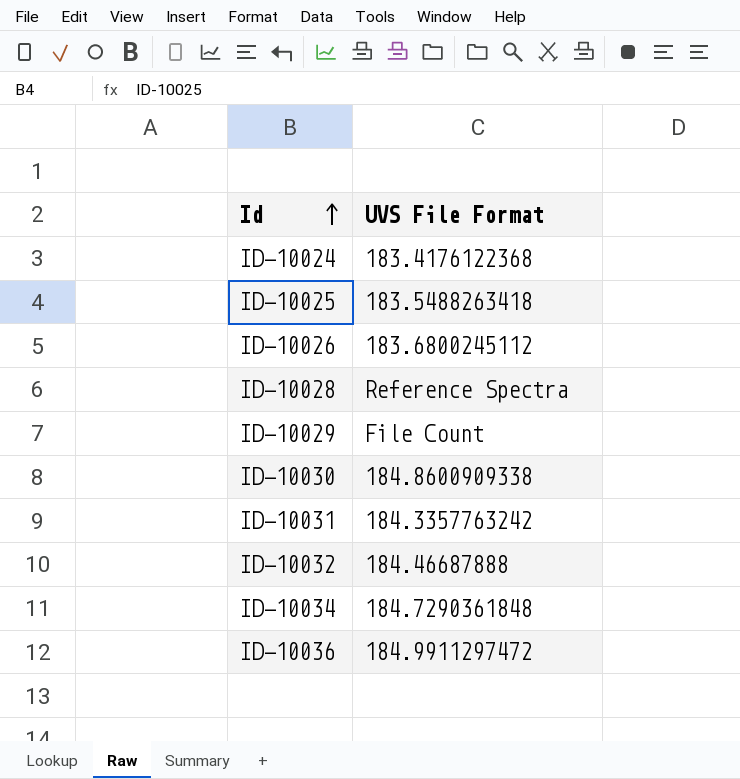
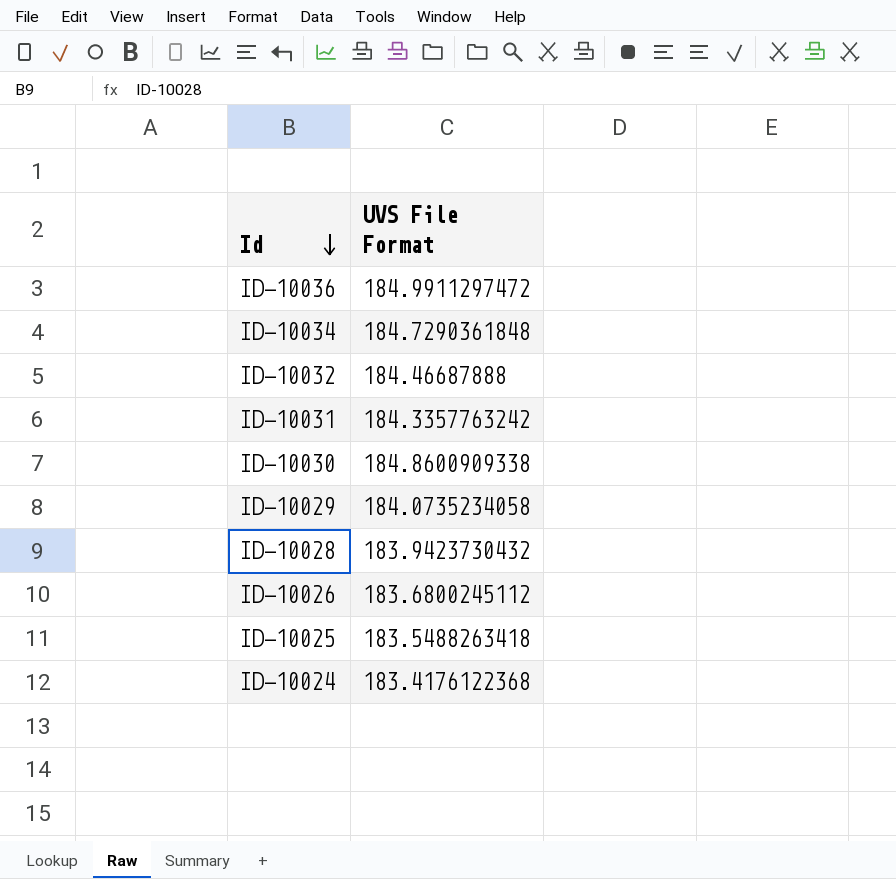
row order: Id ascending -> Id descending
ID-10029 | UVS File Format: File Count -> 184.0735234058
ID-10028 | UVS File Format: Reference Spectra -> 183.9423730432

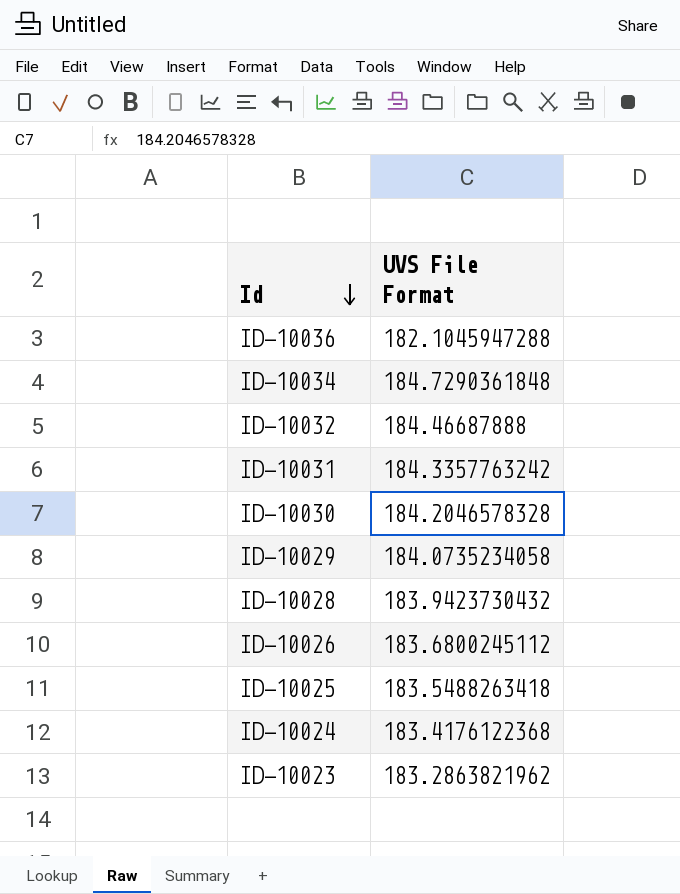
ID-10036 | UVS File Format: 184.9911297472 -> 182.1045947288
ID-10030 | UVS File Format: 184.8600909338 -> 184.2046578328
row ID-10023: none -> 183.2863821962

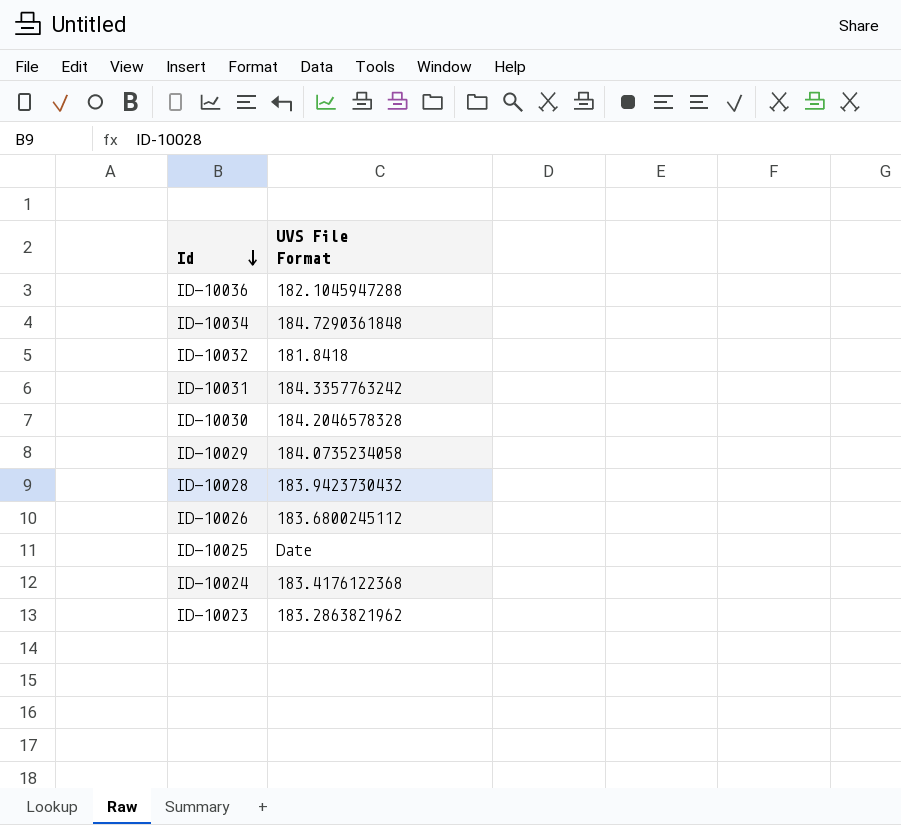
ID-10032 | UVS File Format: 184.46687888 -> 181.8418
ID-10025 | UVS File Format: 183.5488263418 -> Date

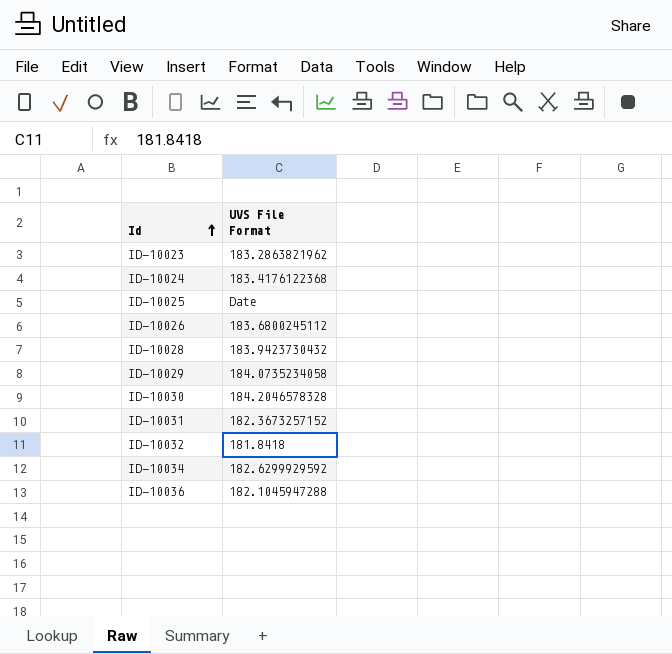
row order: Id descending -> Id ascending
ID-10031 | UVS File Format: 184.3357763242 -> 182.3673257152
ID-10034 | UVS File Format: 184.7290361848 -> 182.6299929592

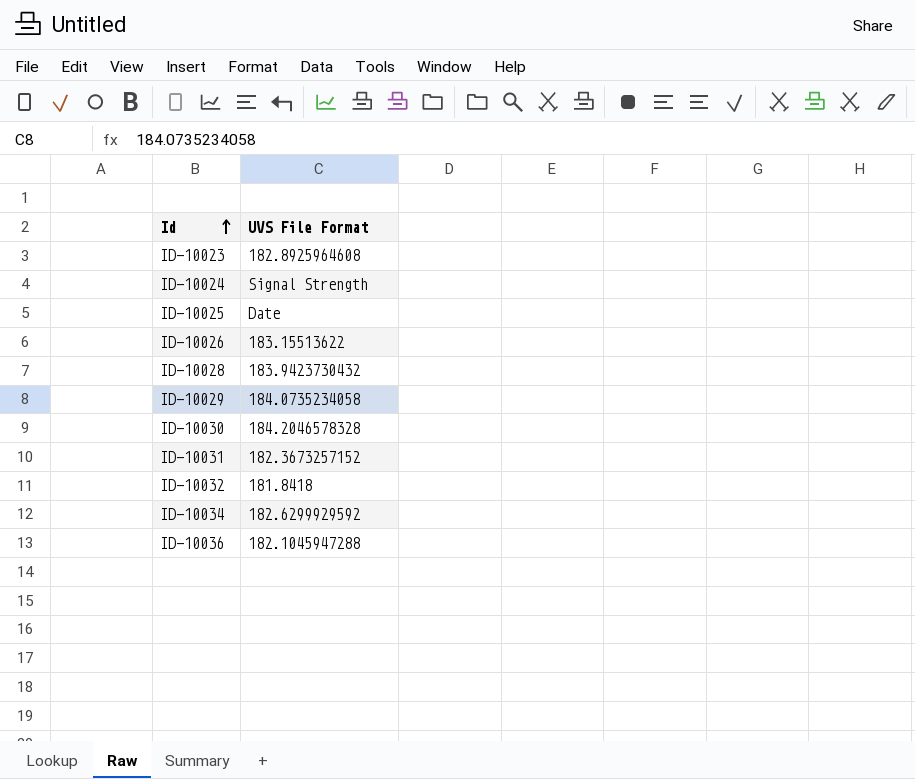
ID-10023 | UVS File Format: 183.2863821962 -> 182.8925964608
ID-10024 | UVS File Format: 183.4176122368 -> Signal Strength
ID-10026 | UVS File Format: 183.6800245112 -> 183.15513622

